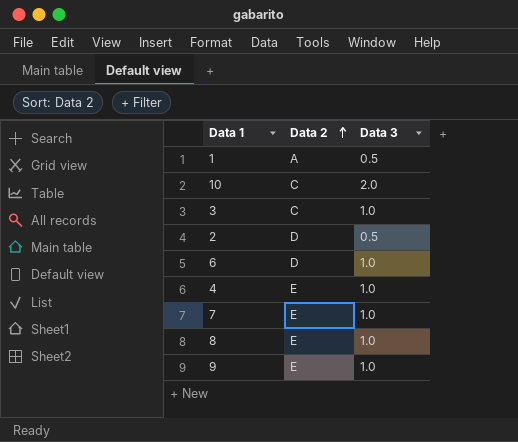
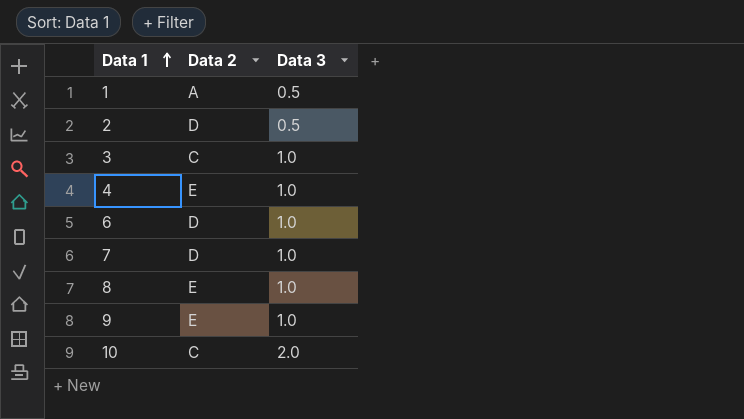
row order: Data 2 ascending -> Data 1 ascending
7 | Data 2: E -> D

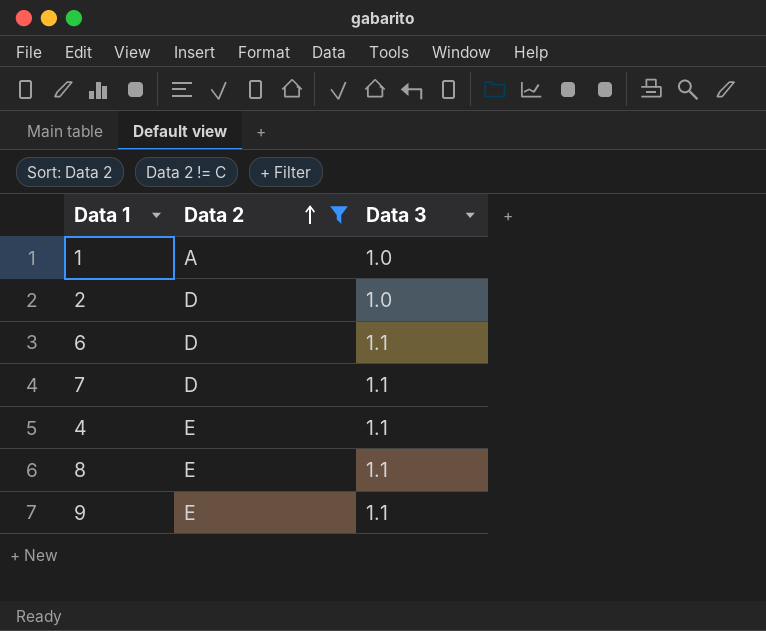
filter: none -> Data 2 != C
row order: Data 1 ascending -> Data 2 ascending
1 | Data 3: 0.5 -> 1.0
2 | Data 3: 0.5 -> 1.0
6 | Data 3: 1.0 -> 1.1
7 | Data 3: 1.0 -> 1.1
4 | Data 3: 1.0 -> 1.1
8 | Data 3: 1.0 -> 1.1
9 | Data 3: 1.0 -> 1.1

